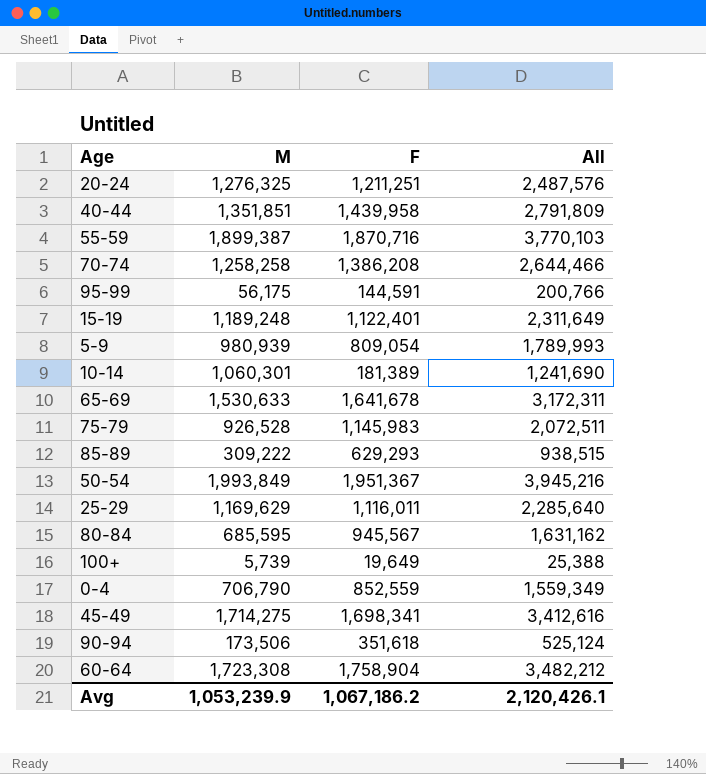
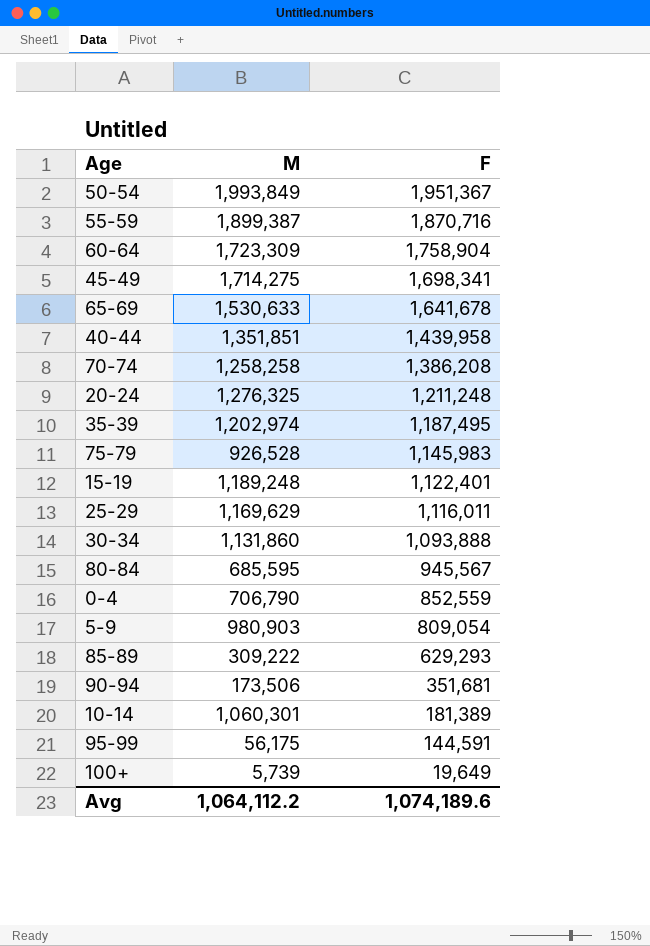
row order: none -> F descending
column All | formula: [M] + [F] -> none
60-64 | M: 1,723,308 -> 1,723,309
20-24 | F: 1,211,251 -> 1,211,248
row 35-39: none -> 1,202,974 | 1,187,495
row 30-34: none -> 1,131,860 | 1,093,888
5-9 | M: 980,939 -> 980,903
90-94 | F: 351,618 -> 351,681
Avg | M: 1,053,239.9 -> 1,064,112.2
Avg | F: 1,067,186.2 -> 1,074,189.6

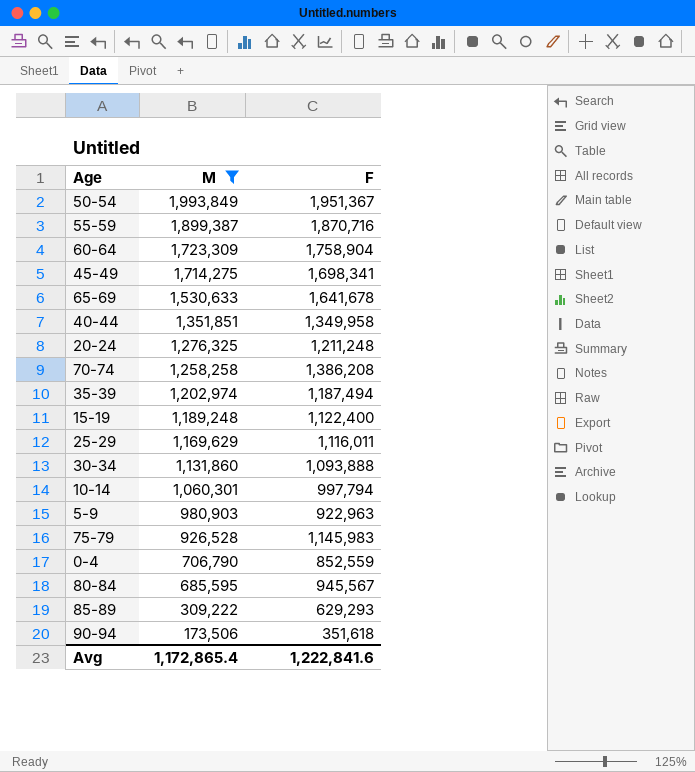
filter: none -> M >= 173,506
row order: F descending -> M descending
40-44 | F: 1,439,958 -> 1,349,958
35-39 | F: 1,187,495 -> 1,187,494
15-19 | F: 1,122,401 -> 1,122,400
10-14 | F: 181,389 -> 997,794
5-9 | F: 809,054 -> 922,963
90-94 | F: 351,681 -> 351,618
Avg | M: 1,064,112.2 -> 1,172,865.4
Avg | F: 1,074,189.6 -> 1,222,841.6

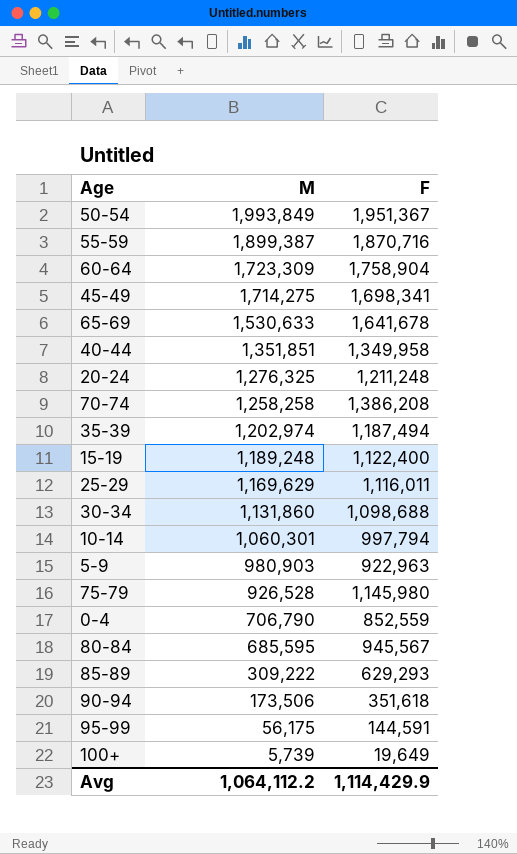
filter: M >= 173,506 -> none
30-34 | F: 1,093,888 -> 1,098,688
75-79 | F: 1,145,983 -> 1,145,980
Avg | M: 1,172,865.4 -> 1,064,112.2
Avg | F: 1,222,841.6 -> 1,114,429.9

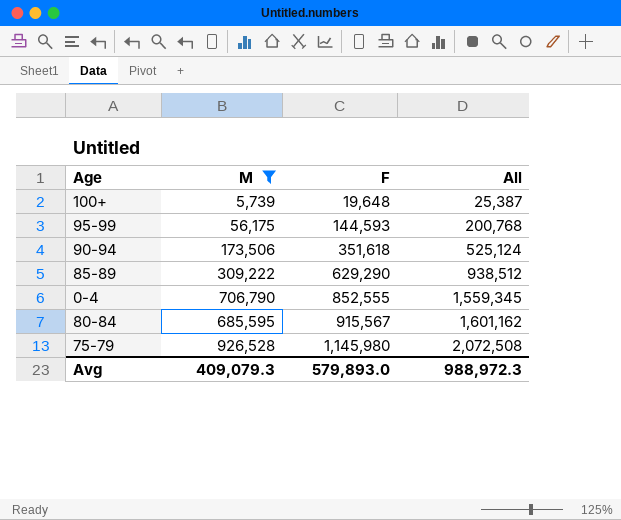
filter: none -> M <= 926,528
row order: M descending -> F ascending
column All | formula: none -> [M] + [F]
100+ | F: 19,649 -> 19,648
95-99 | F: 144,591 -> 144,593
85-89 | F: 629,293 -> 629,290
0-4 | F: 852,559 -> 852,555
80-84 | F: 945,567 -> 915,567
Avg | M: 1,064,112.2 -> 409,079.3
Avg | F: 1,114,429.9 -> 579,893.0

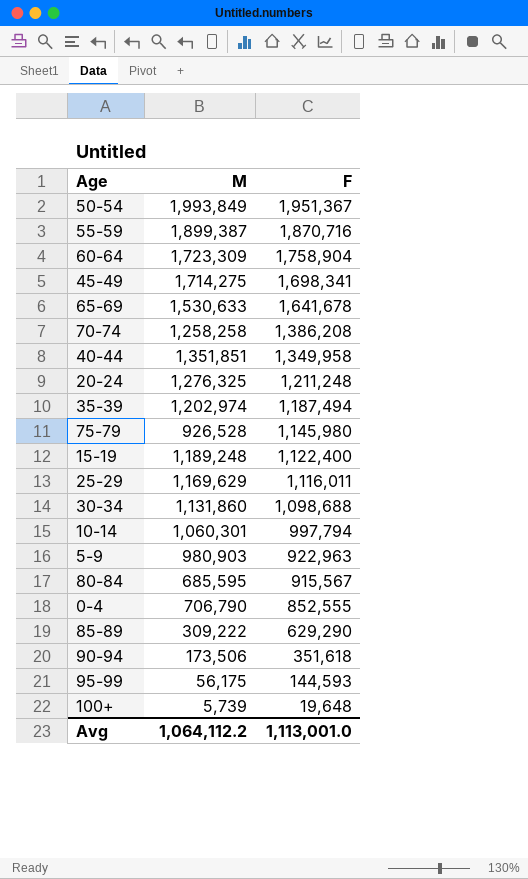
filter: M <= 926,528 -> none
row order: F ascending -> F descending
column All | formula: [M] + [F] -> none
Avg | M: 409,079.3 -> 1,064,112.2
Avg | F: 579,893.0 -> 1,113,001.0

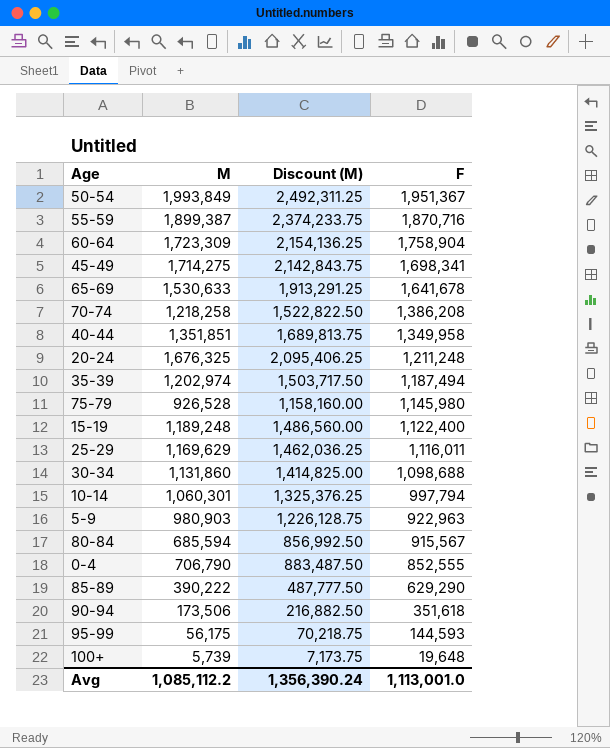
column Discount (M) | formula: none -> [M] * 1.25
70-74 | M: 1,258,258 -> 1,218,258
20-24 | M: 1,276,325 -> 1,676,325
80-84 | M: 685,595 -> 685,594
85-89 | M: 309,222 -> 390,222
Avg | M: 1,064,112.2 -> 1,085,112.2

